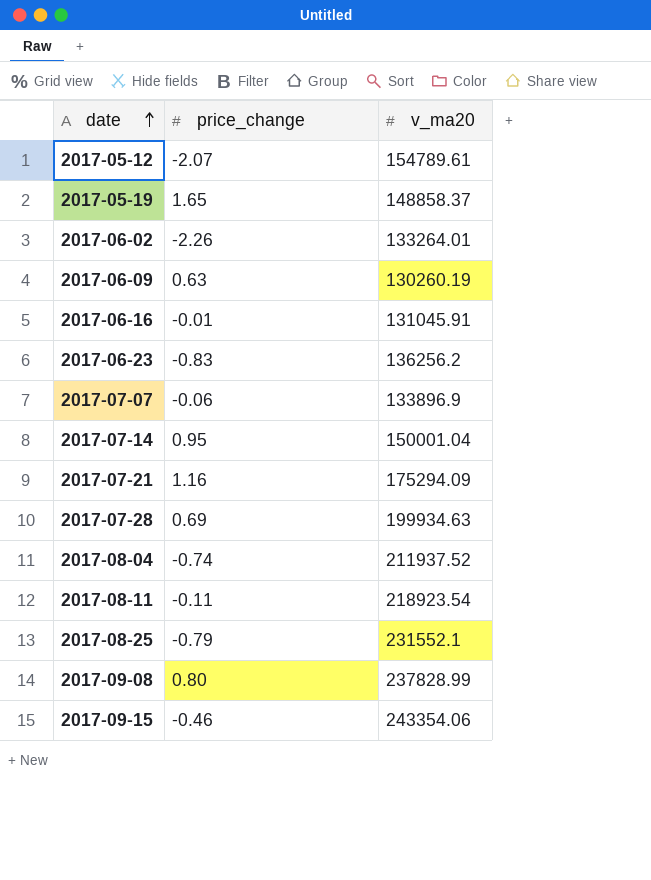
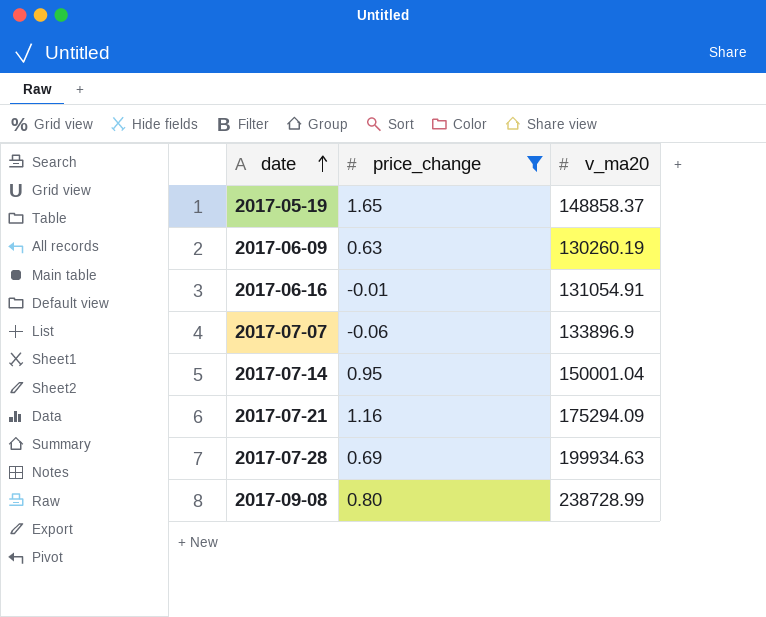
filter: none -> price_change >= -0.06
2017-06-16 | v_ma20: 131045.91 -> 131054.91
2017-09-08 | v_ma20: 237828.99 -> 238728.99

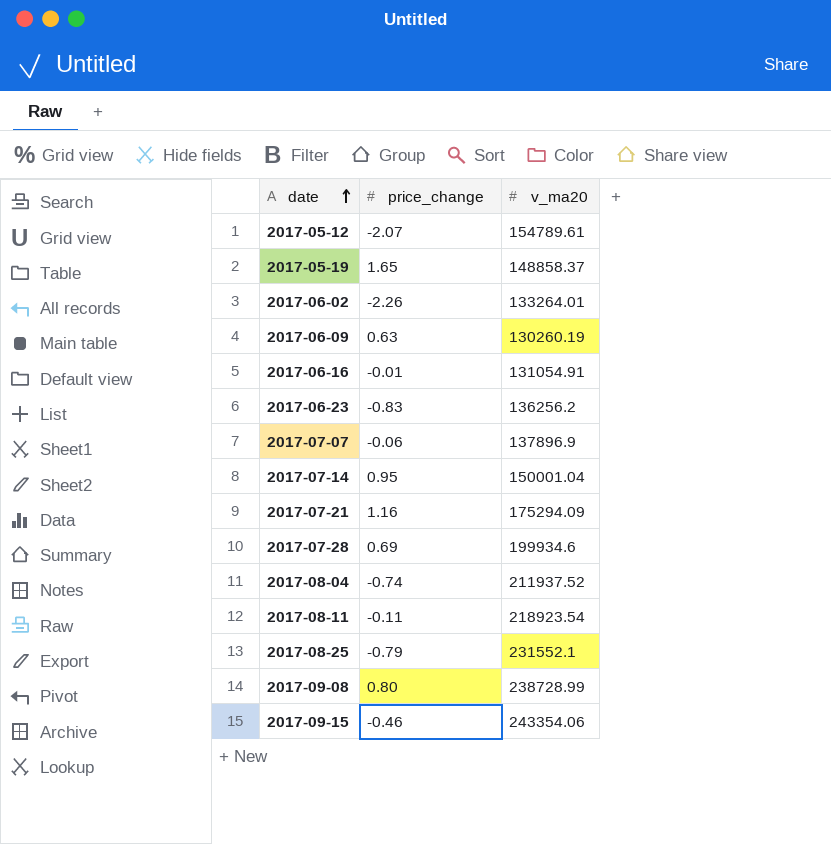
filter: price_change >= -0.06 -> none
2017-07-07 | v_ma20: 133896.9 -> 137896.9
2017-07-28 | v_ma20: 199934.63 -> 199934.6

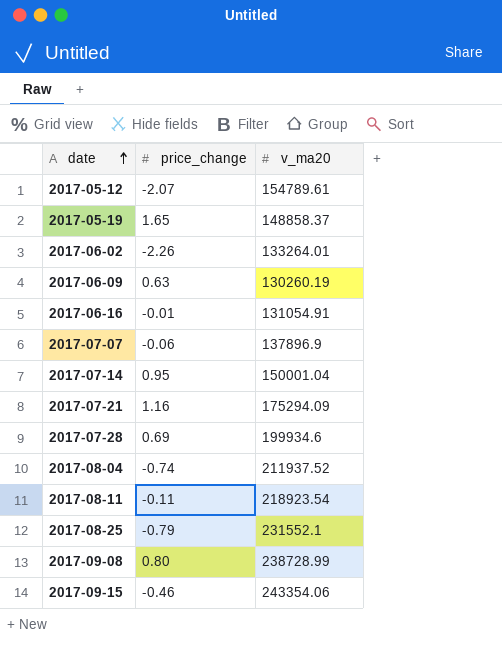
row 2017-06-23: -0.83 | 136256.2 -> none

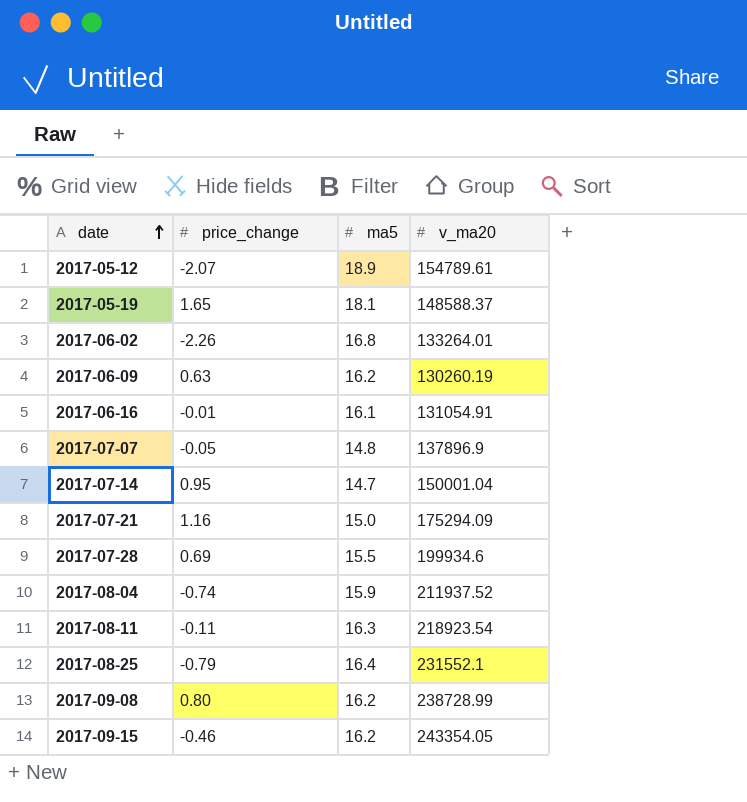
column ma5 | position: none -> 3
2017-05-19 | v_ma20: 148858.37 -> 148588.37
2017-07-07 | price_change: -0.06 -> -0.05
2017-09-15 | v_ma20: 243354.06 -> 243354.05

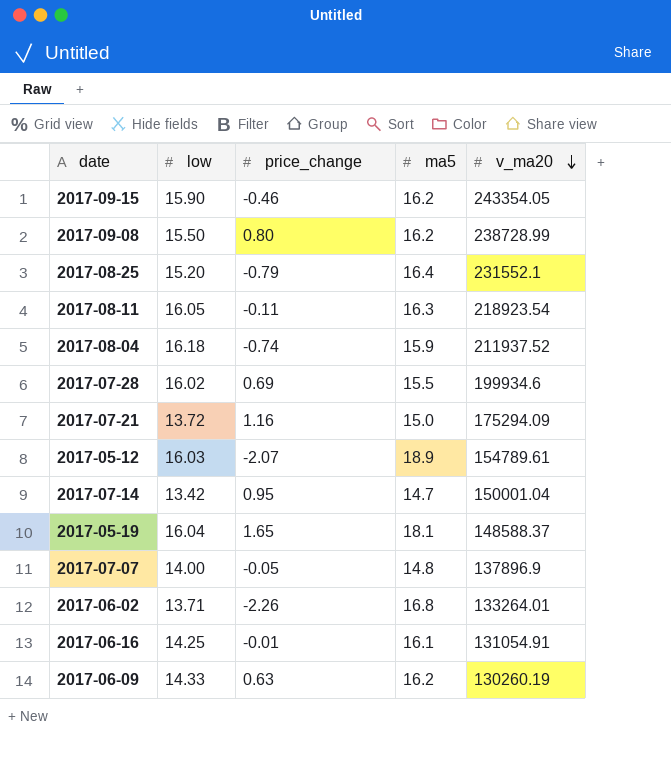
row order: date ascending -> v_ma20 descending
column low | position: none -> 2

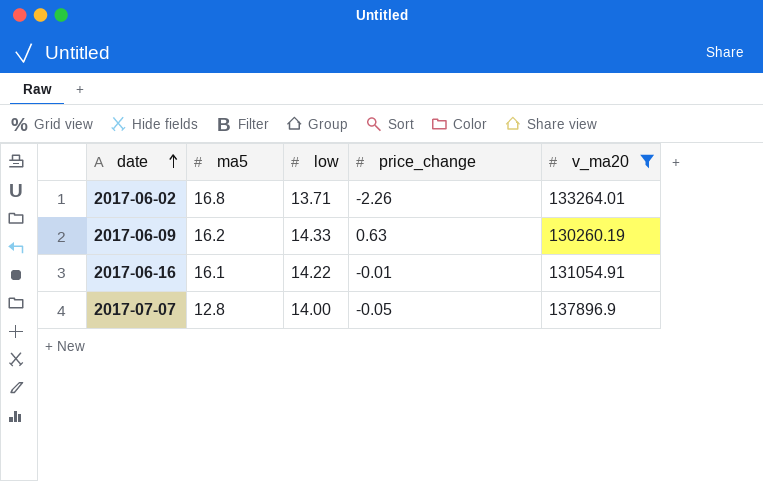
filter: none -> v_ma20 <= 137896.9
row order: v_ma20 descending -> date ascending
column ma5 | position: 4 -> 2
2017-06-16 | low: 14.25 -> 14.22
2017-07-07 | ma5: 14.8 -> 12.8

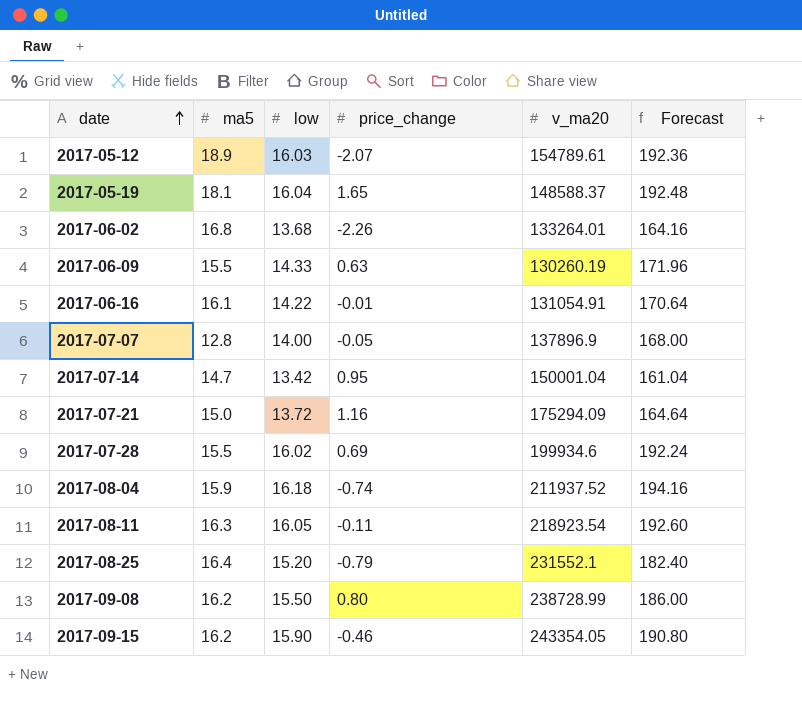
filter: v_ma20 <= 137896.9 -> none
column Forecast | formula: none -> [low] * 12
2017-06-02 | low: 13.71 -> 13.68
2017-06-09 | ma5: 16.2 -> 15.5

